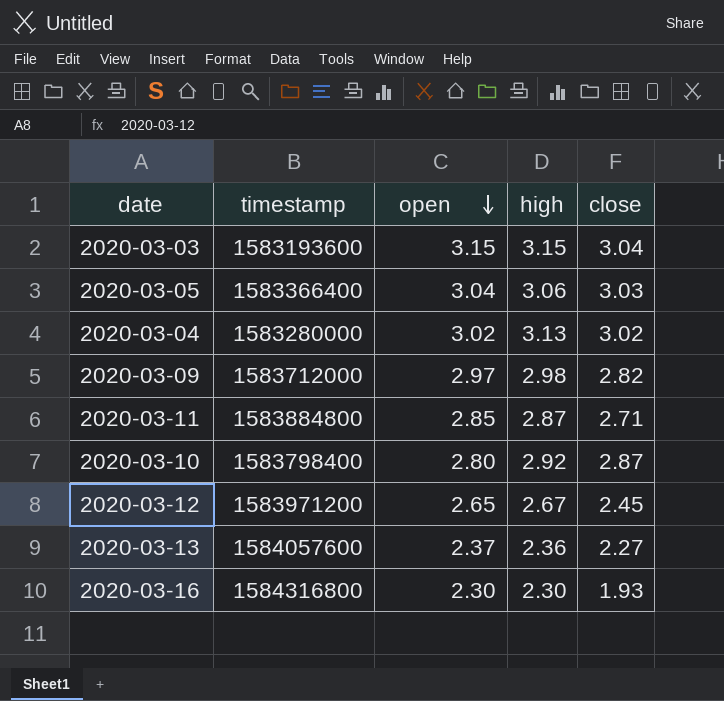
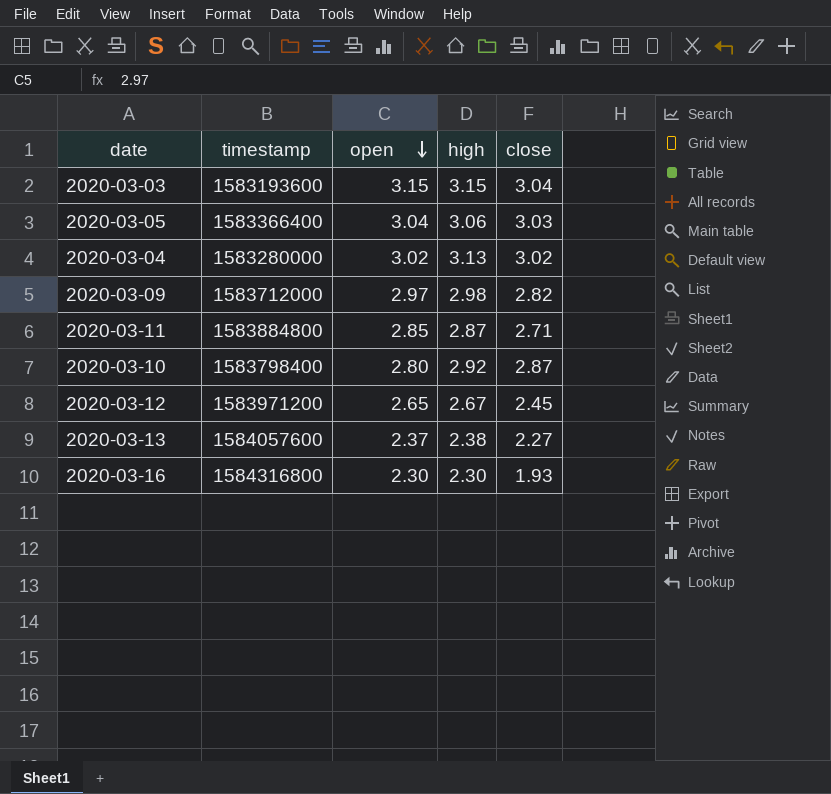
2020-03-13 | high: 2.36 -> 2.38

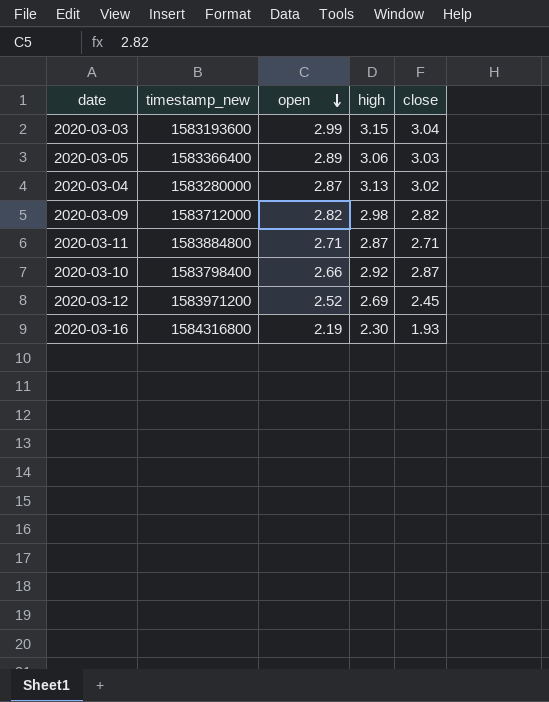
column name: timestamp -> timestamp_new
row 2020-03-13: 1584057600 | 2.37 | 2.38 | 2.27 -> none
2020-03-03 | open: 3.15 -> 2.99
2020-03-05 | open: 3.04 -> 2.89
2020-03-04 | open: 3.02 -> 2.87
2020-03-09 | open: 2.97 -> 2.82
2020-03-11 | open: 2.85 -> 2.71
2020-03-10 | open: 2.80 -> 2.66
2020-03-12 | open: 2.65 -> 2.52
2020-03-12 | high: 2.67 -> 2.69
2020-03-16 | open: 2.30 -> 2.19

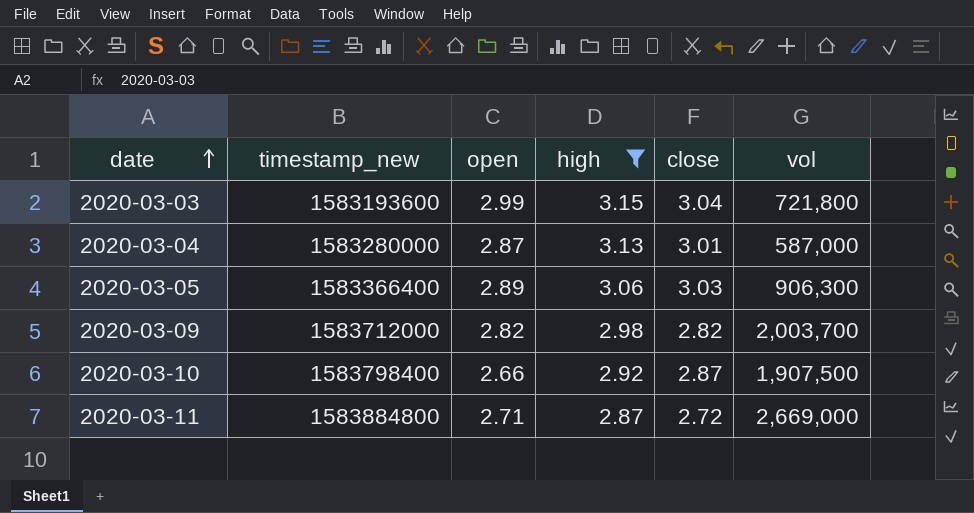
filter: none -> high >= 2.87
row order: open descending -> date ascending
column vol | position: none -> 6
2020-03-04 | close: 3.02 -> 3.01
2020-03-11 | close: 2.71 -> 2.72

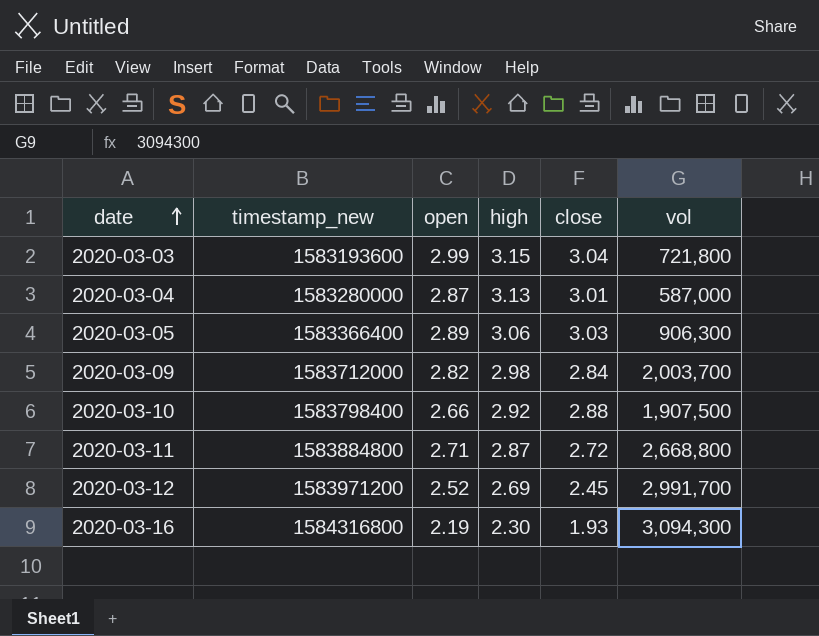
filter: high >= 2.87 -> none
2020-03-09 | close: 2.82 -> 2.84
2020-03-10 | close: 2.87 -> 2.88
2020-03-11 | vol: 2,669,000 -> 2,668,800

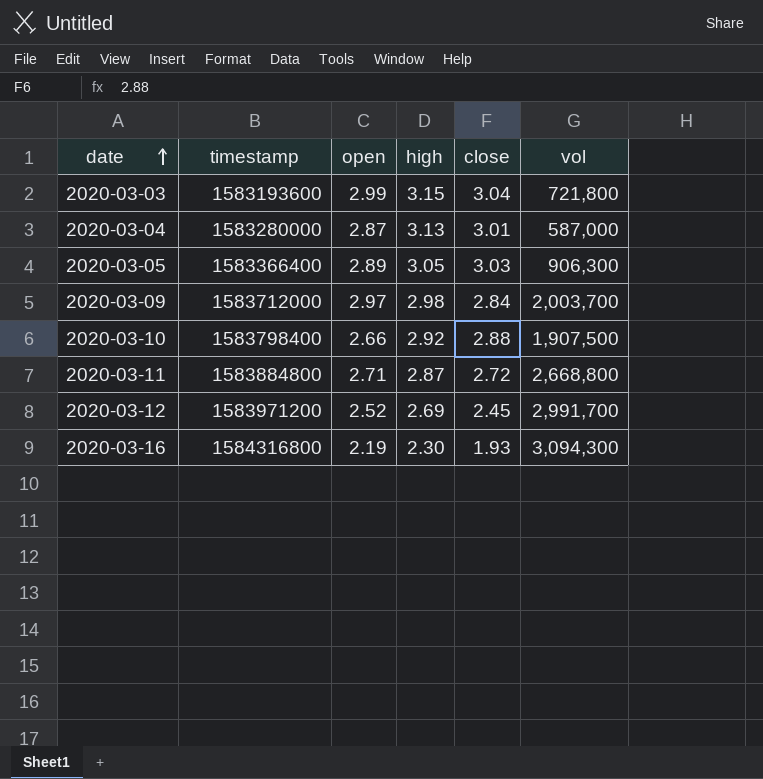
column name: timestamp_new -> timestamp
2020-03-05 | high: 3.06 -> 3.05
2020-03-09 | open: 2.82 -> 2.97

